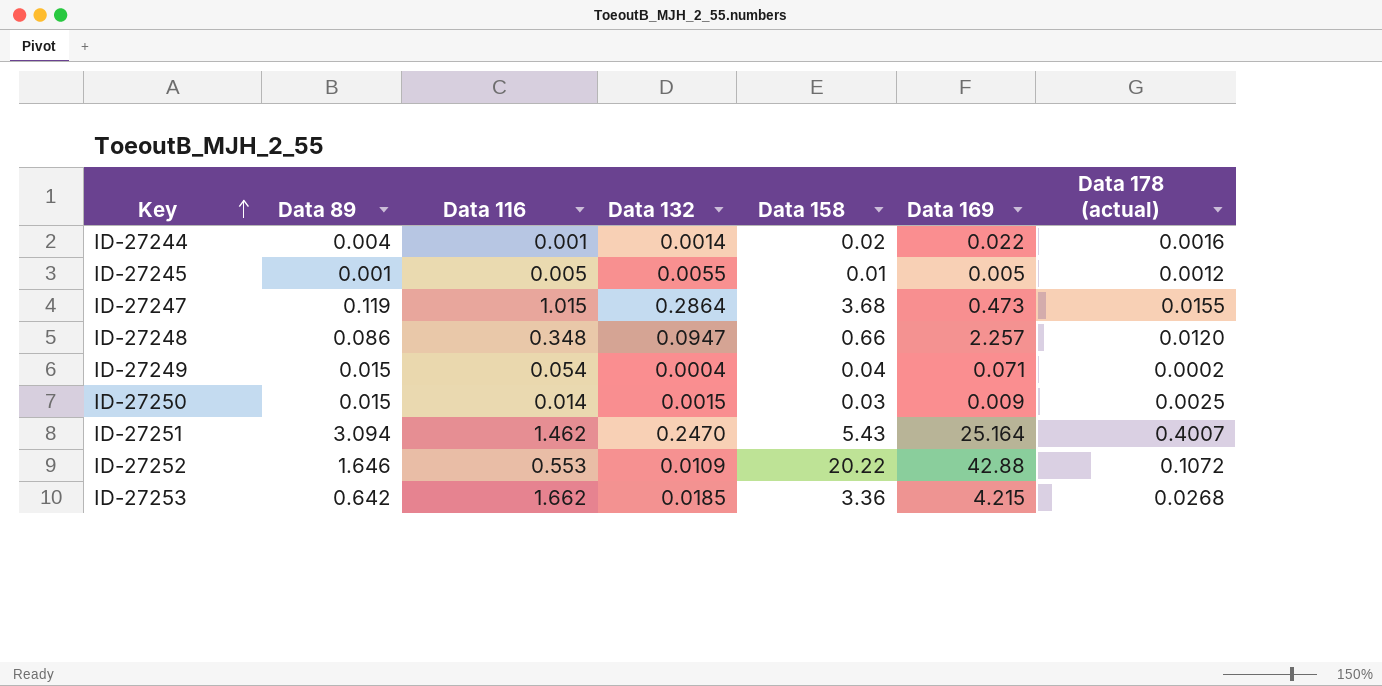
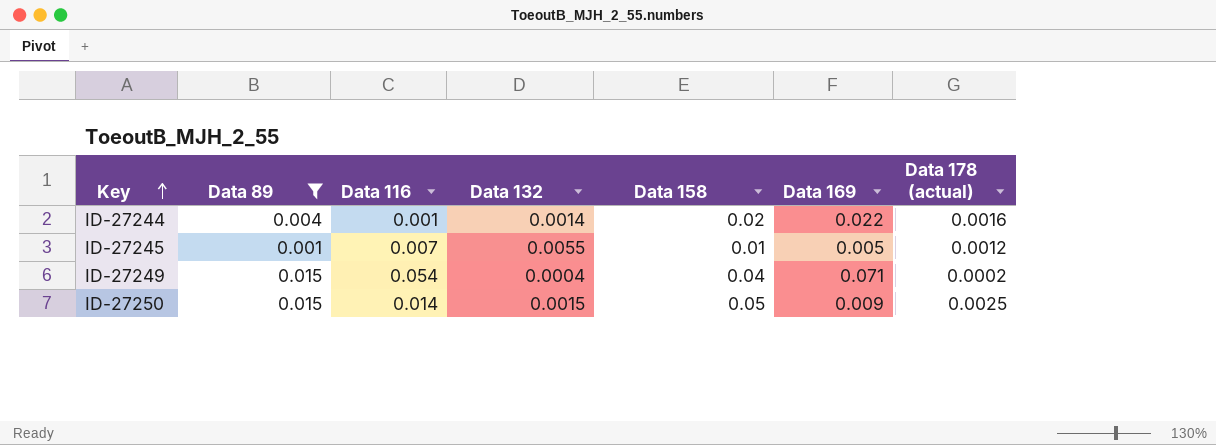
filter: none -> Data 89 <= 0.015
ID-27245 | Data 116: 0.005 -> 0.007
ID-27250 | Data 158: 0.03 -> 0.05

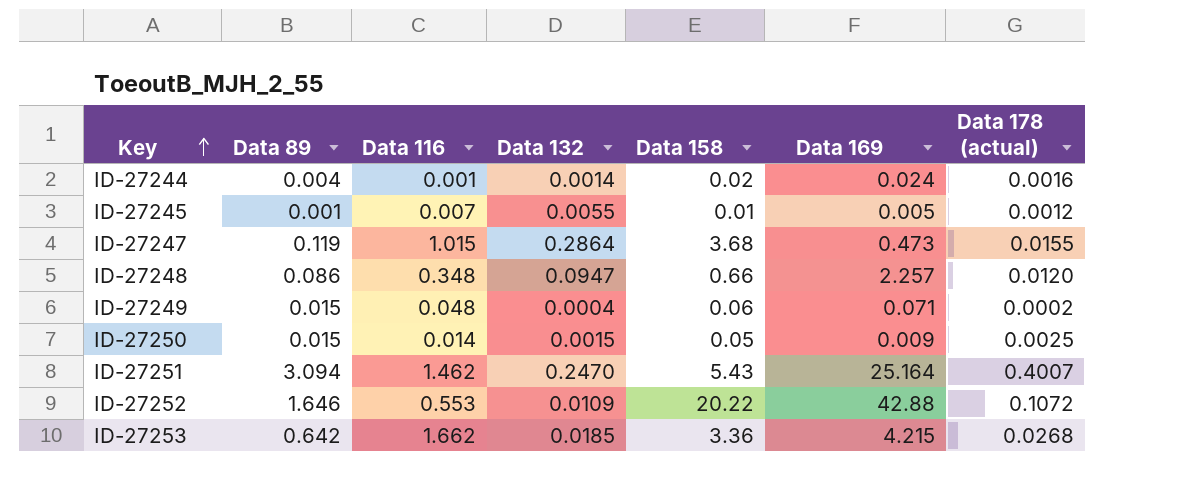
filter: Data 89 <= 0.015 -> none
ID-27244 | Data 169: 0.022 -> 0.024
ID-27249 | Data 116: 0.054 -> 0.048
ID-27249 | Data 158: 0.04 -> 0.06

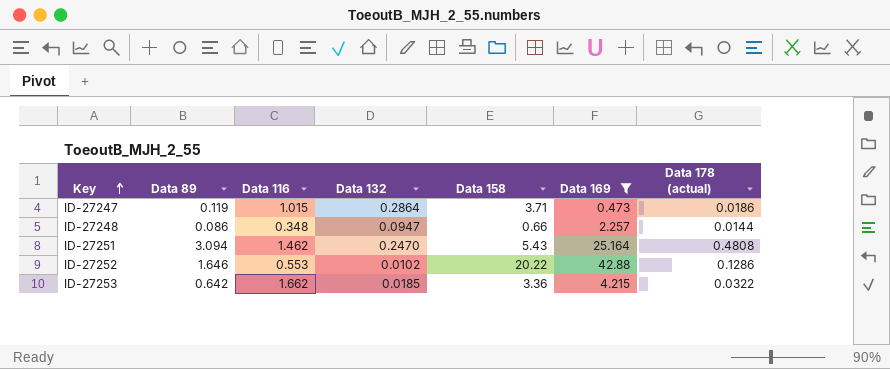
filter: none -> Data 169 >= 0.473
ID-27247 | Data 158: 3.68 -> 3.71
ID-27247 | Data 178 (actual): 0.0155 -> 0.0186
ID-27248 | Data 178 (actual): 0.0120 -> 0.0144
ID-27251 | Data 178 (actual): 0.4007 -> 0.4808
ID-27252 | Data 132: 0.0109 -> 0.0102
ID-27252 | Data 178 (actual): 0.1072 -> 0.1286
ID-27253 | Data 178 (actual): 0.0268 -> 0.0322

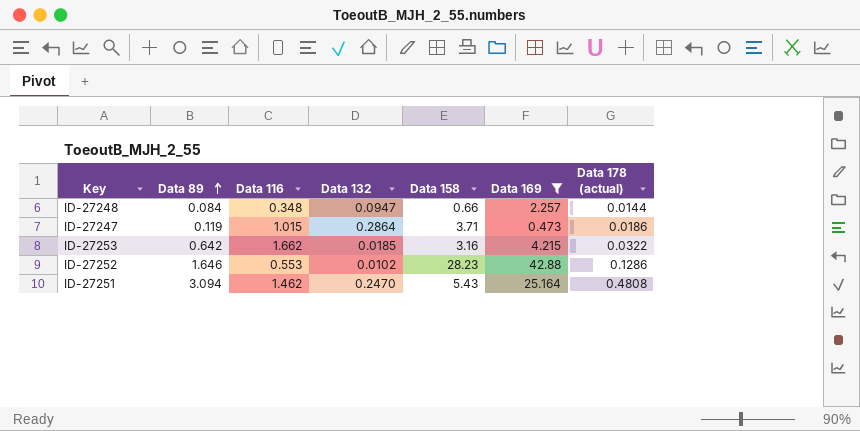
row order: Key ascending -> Data 89 ascending
ID-27248 | Data 89: 0.086 -> 0.084
ID-27253 | Data 158: 3.36 -> 3.16
ID-27252 | Data 158: 20.22 -> 28.23

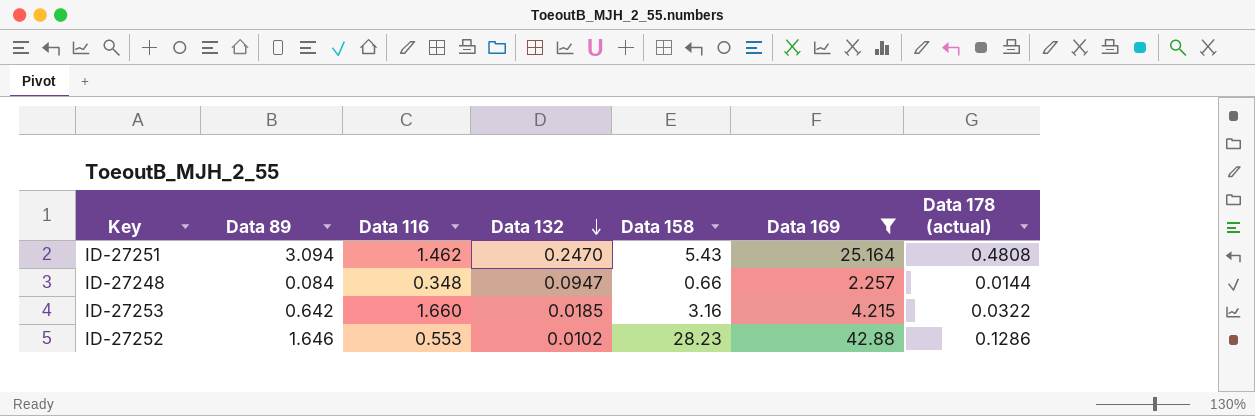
row order: Data 89 ascending -> Data 132 descending
row ID-27247: 0.119 | 1.015 | 0.2864 | 3.71 | 0.473 | 0.0186 -> none
ID-27253 | Data 116: 1.662 -> 1.660

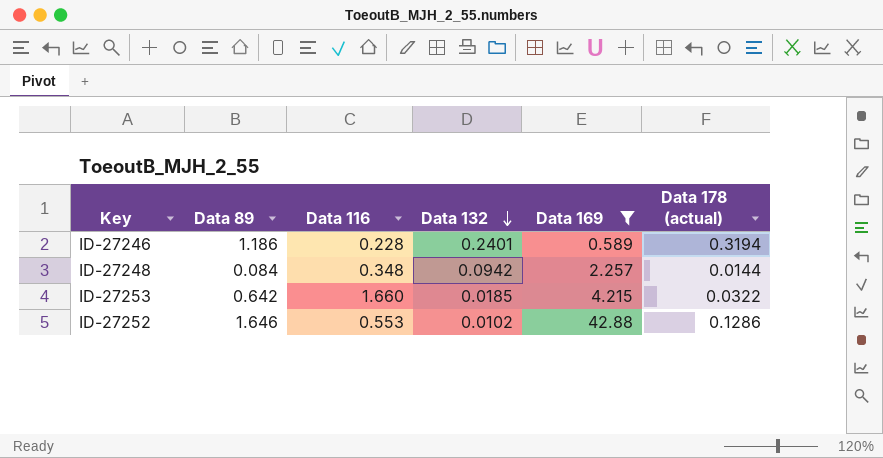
column Data 158 | position: 5 -> none
row ID-27251: 3.094 | 1.462 | 0.2470 | 5.43 | 25.164 | 0.4808 -> none
row ID-27246: none -> 1.186 | 0.228 | 0.2401 | 0.589 | 0.3194
ID-27248 | Data 132: 0.0947 -> 0.0942

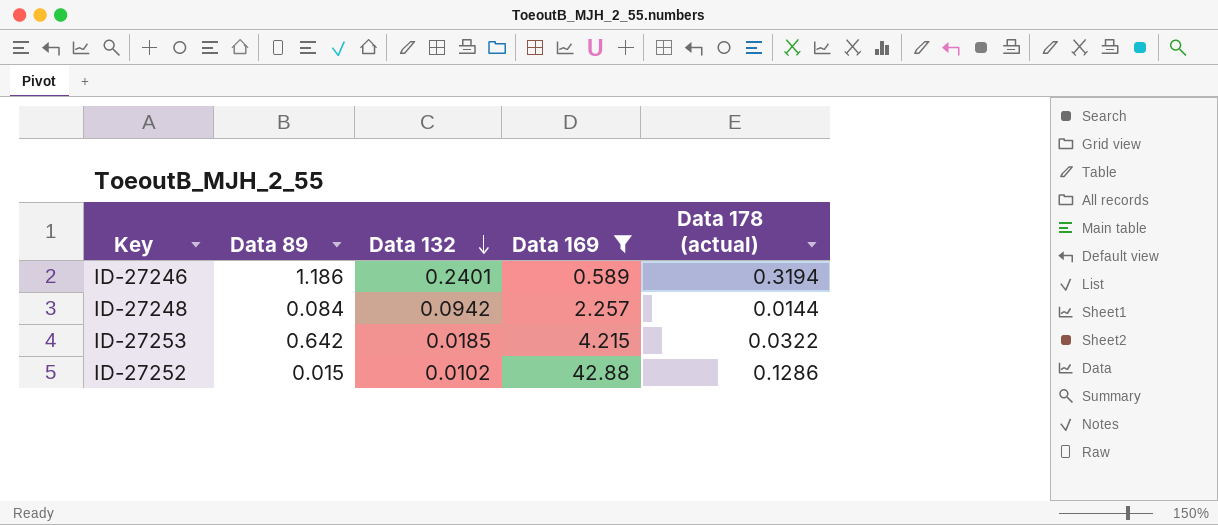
column Data 116 | position: 3 -> none
ID-27252 | Data 89: 1.646 -> 0.015

